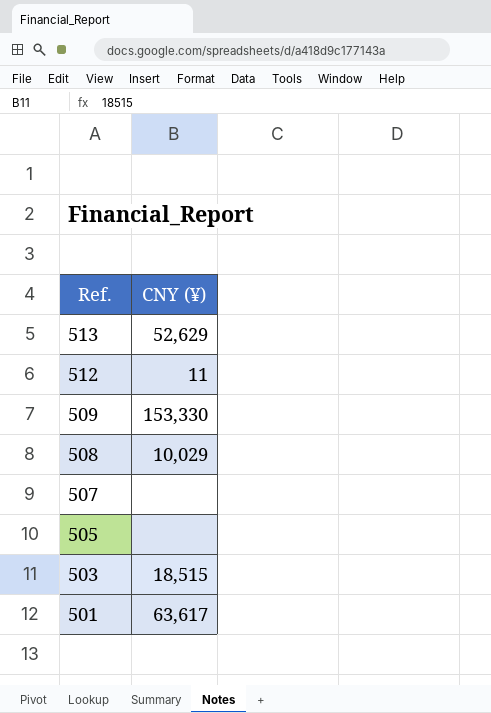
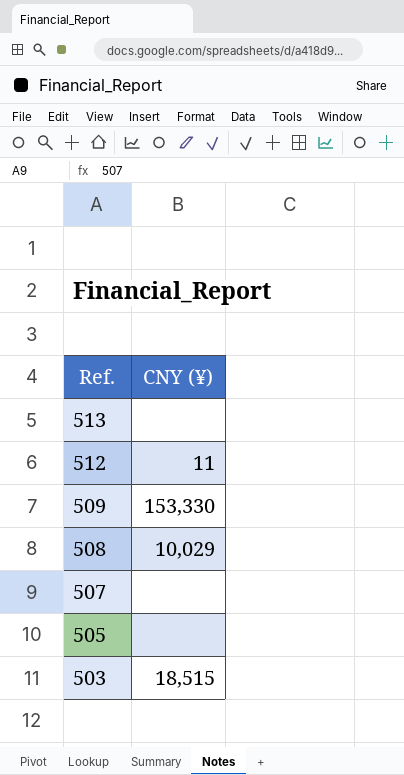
row 501: 63,617 -> none
513 | CNY (¥): 52,629 -> none

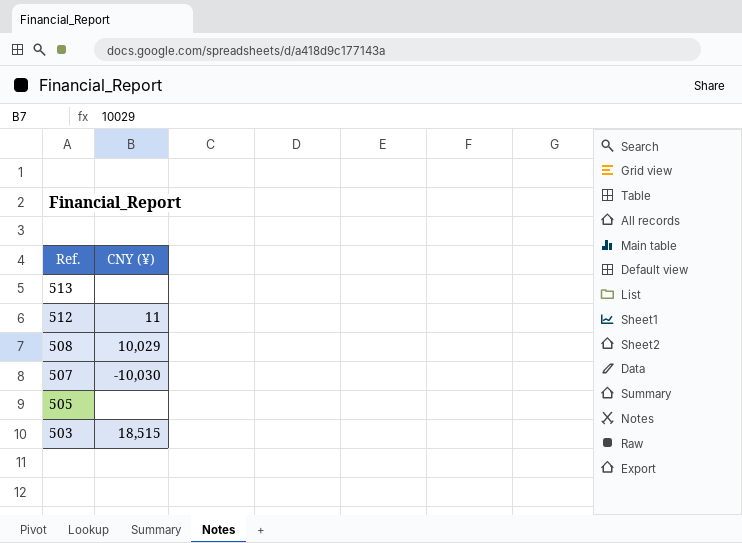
row 509: 153,330 -> none
507 | CNY (¥): none -> -10,030

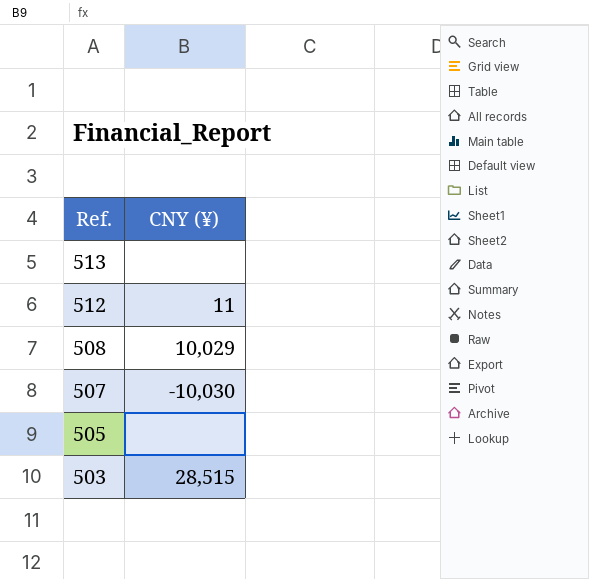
503 | CNY (¥): 18,515 -> 28,515

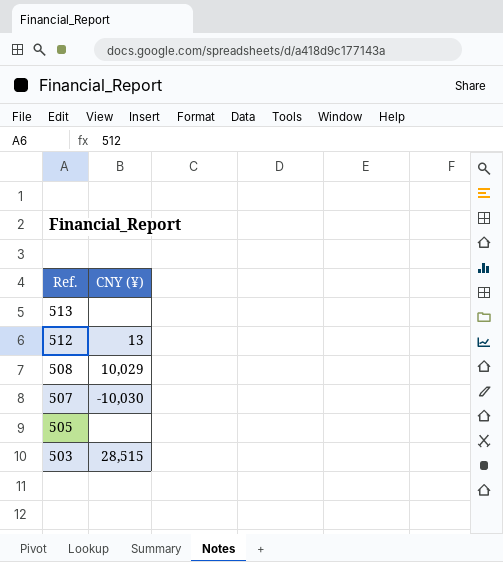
512 | CNY (¥): 11 -> 13

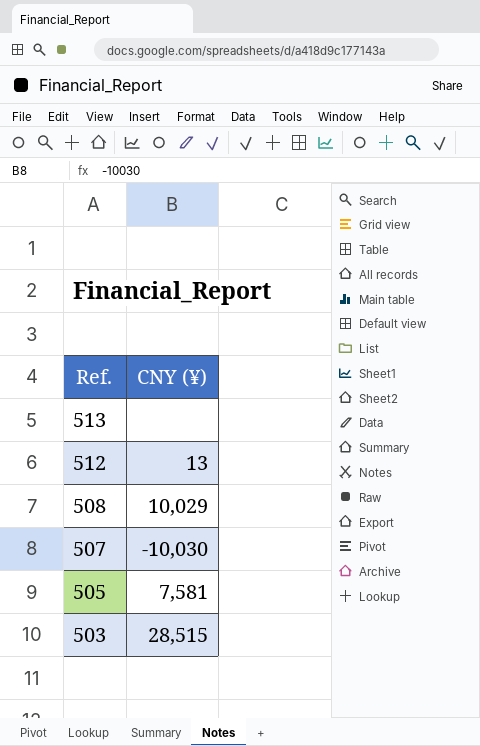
505 | CNY (¥): none -> 7,581

